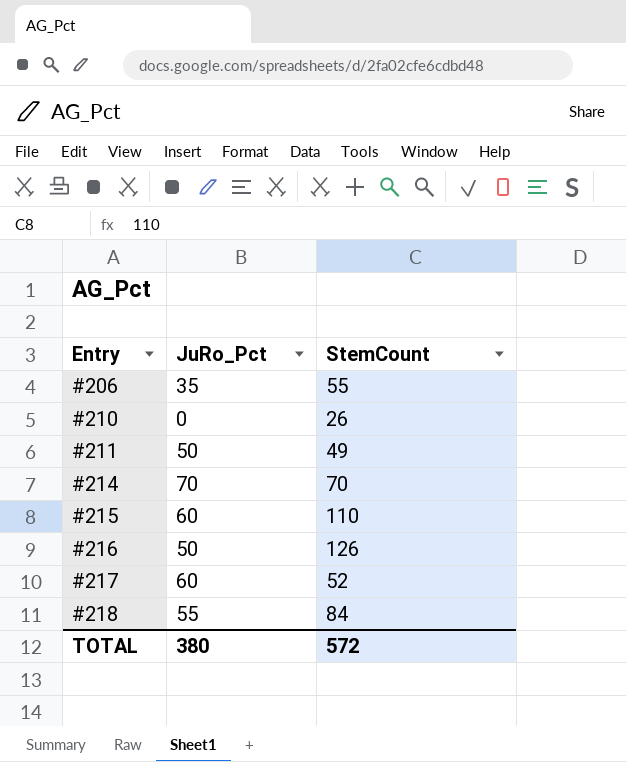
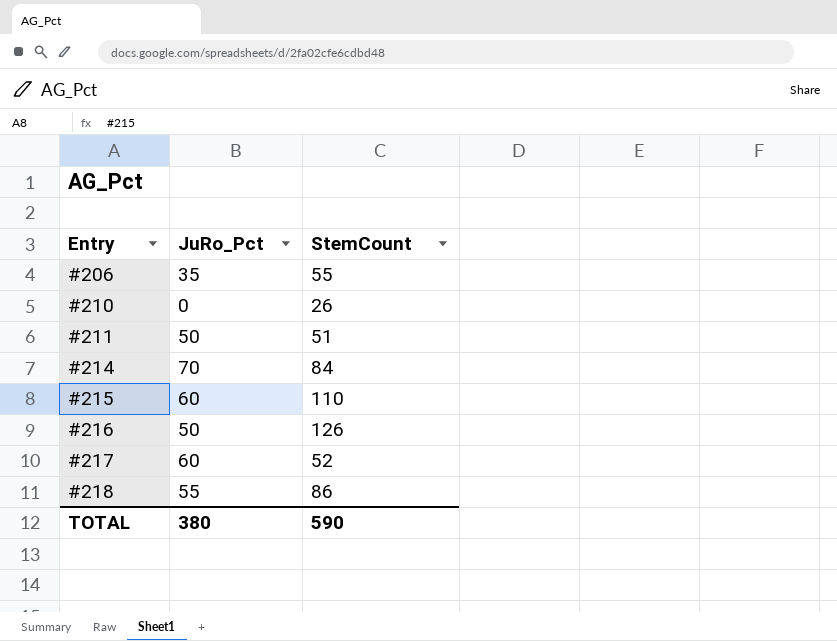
#211 | StemCount: 49 -> 51
#214 | StemCount: 70 -> 84
#218 | StemCount: 84 -> 86
TOTAL | StemCount: 572 -> 590

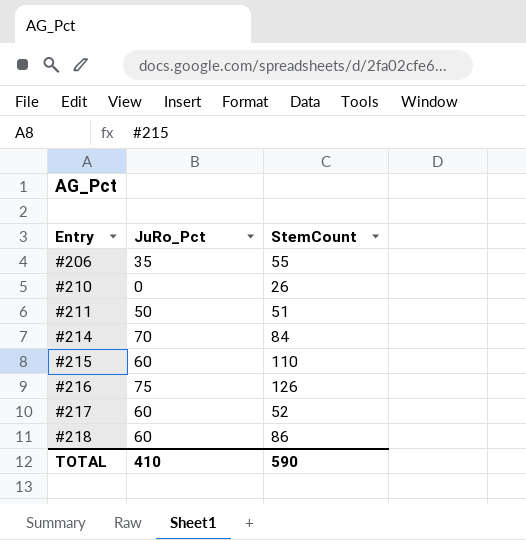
#216 | JuRo_Pct: 50 -> 75
#218 | JuRo_Pct: 55 -> 60
TOTAL | JuRo_Pct: 380 -> 410

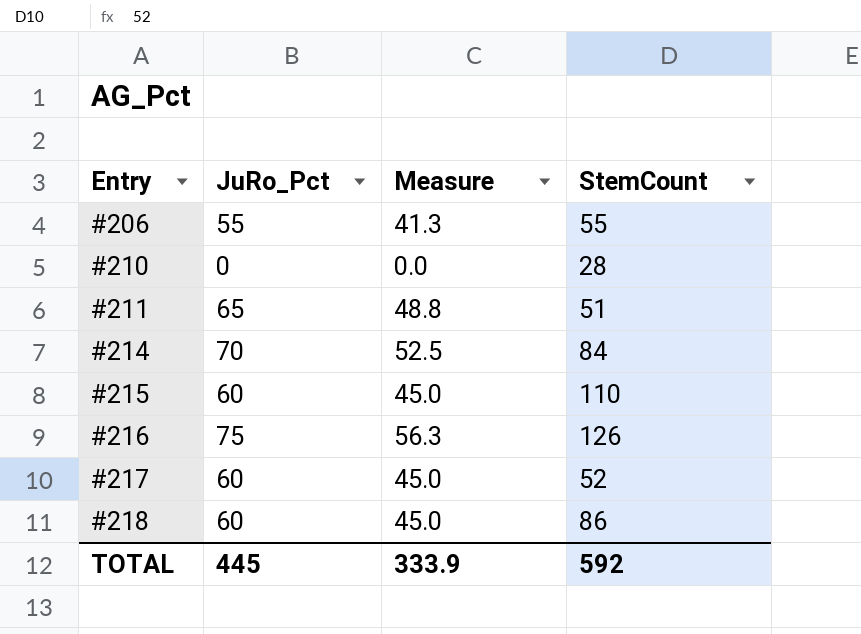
column Measure | formula: none -> [JuRo_Pct] * 0.75
#206 | JuRo_Pct: 35 -> 55
#210 | StemCount: 26 -> 28
#211 | JuRo_Pct: 50 -> 65
TOTAL | JuRo_Pct: 410 -> 445
TOTAL | StemCount: 590 -> 592

